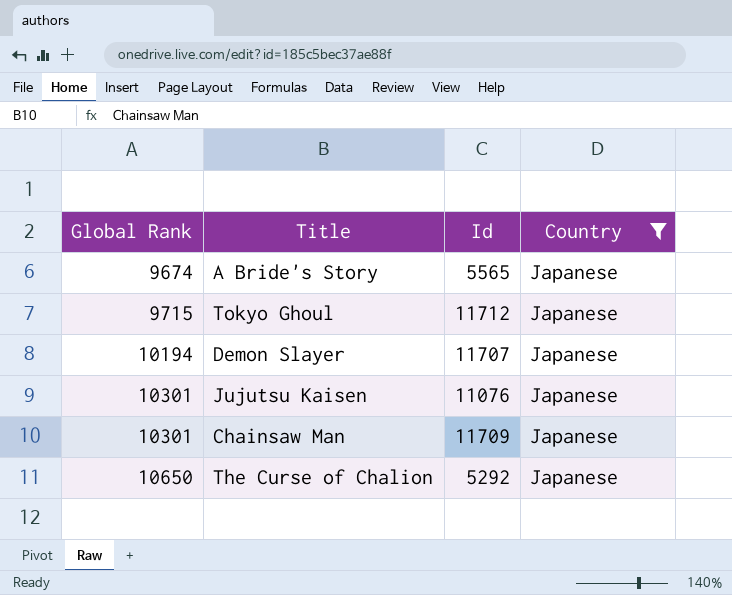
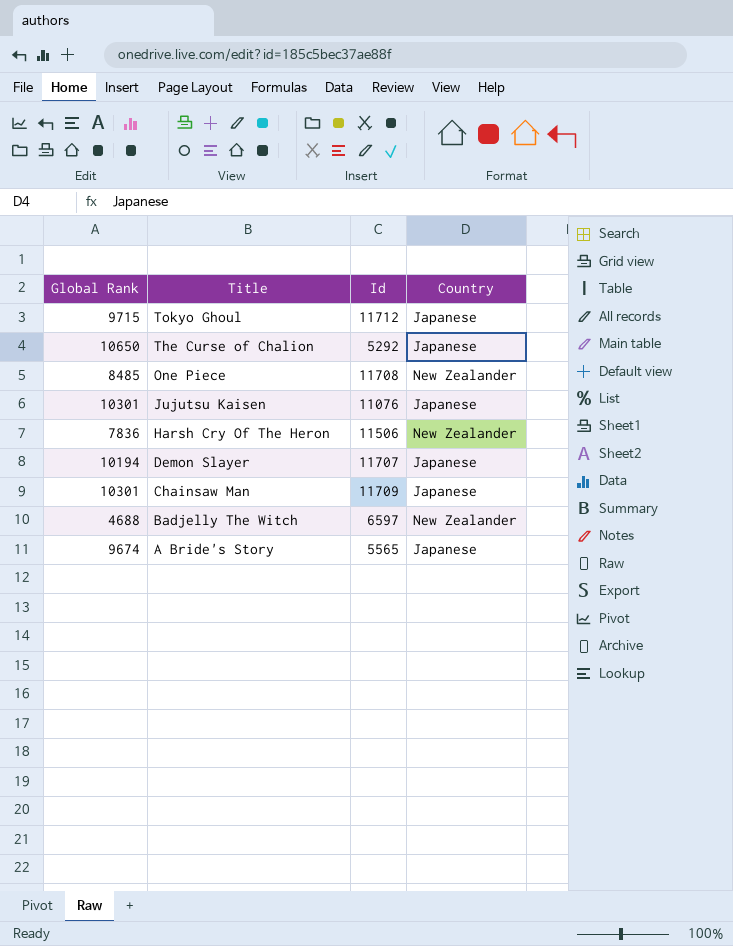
filter: Country = Japanese -> none
row order: Global Rank ascending -> Title descending

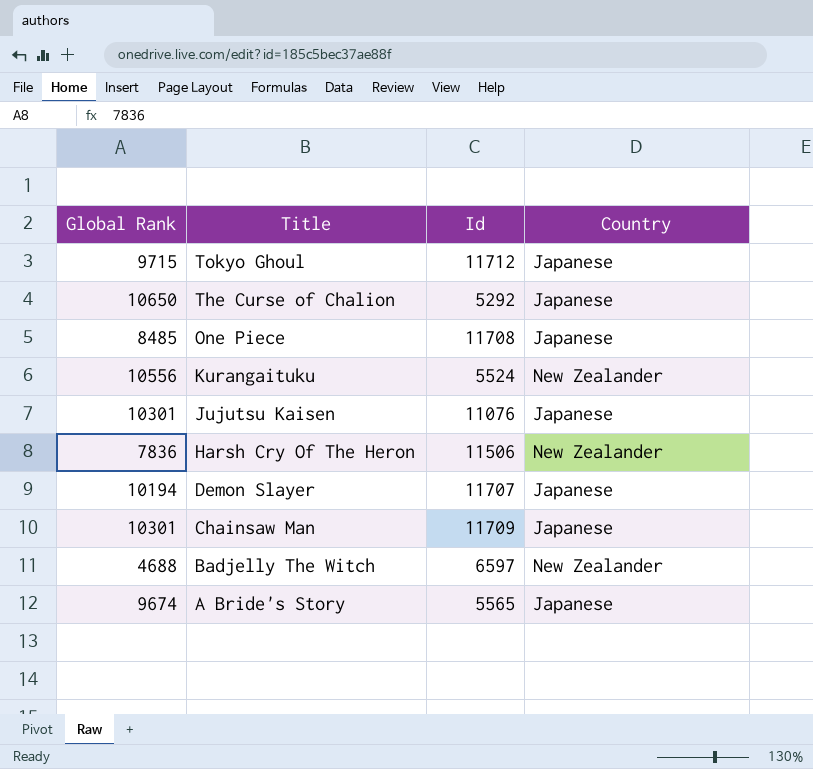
One Piece | Country: New Zealander -> Japanese
row Kurangaituku: none -> 10556 | 5524 | New Zealander

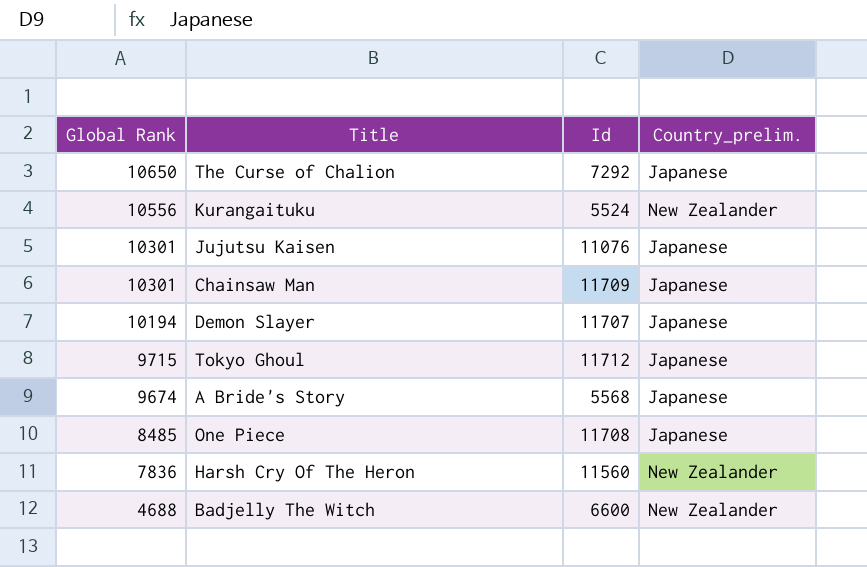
row order: Title descending -> Global Rank descending
column name: Country -> Country_prelim.
The Curse of Chalion | Id: 5292 -> 7292
A Bride's Story | Id: 5565 -> 5568
Harsh Cry Of The Heron | Id: 11506 -> 11560
Badjelly The Witch | Id: 6597 -> 6600

